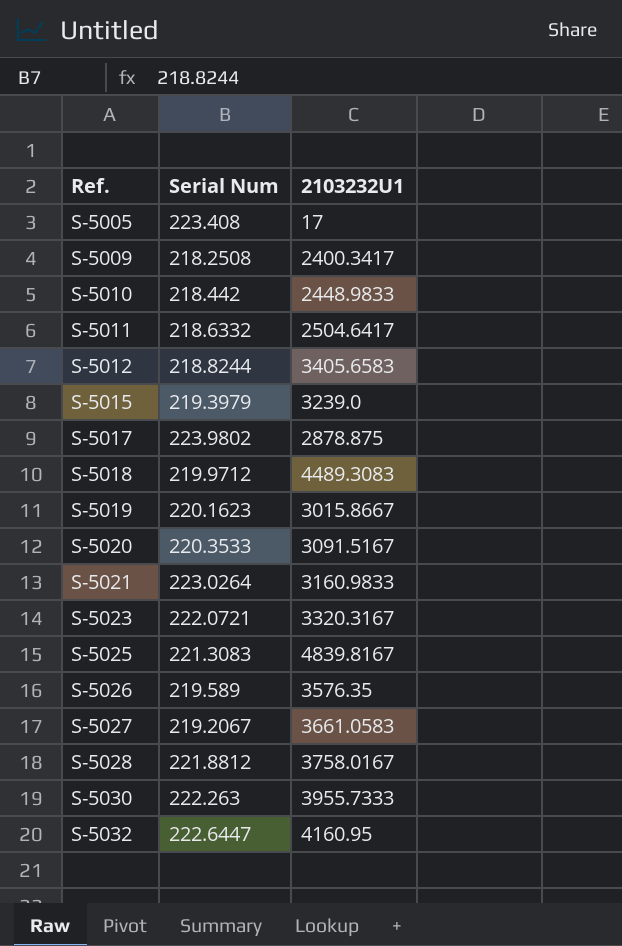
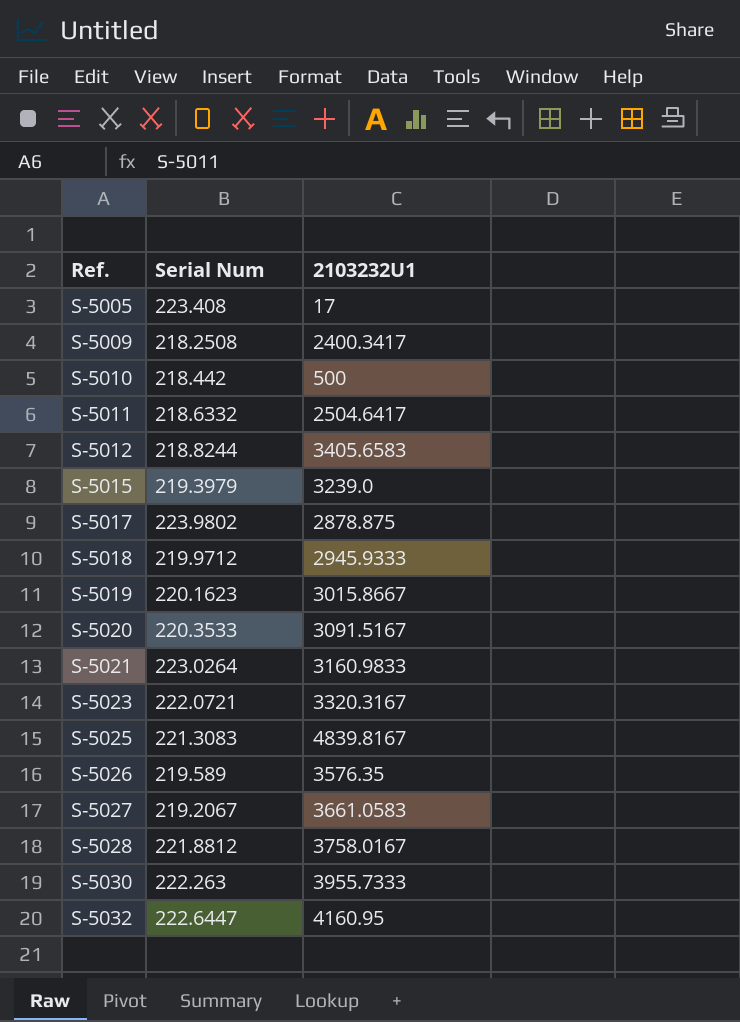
S-5010 | 2103232U1: 2448.9833 -> 500
S-5018 | 2103232U1: 4489.3083 -> 2945.9333

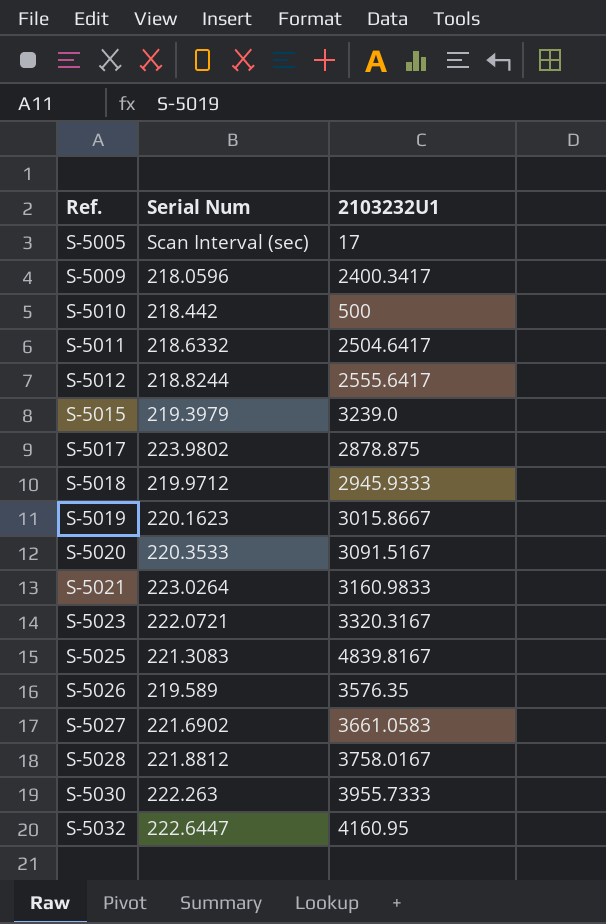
S-5005 | Serial Num: 223.408 -> Scan Interval (sec)
S-5009 | Serial Num: 218.2508 -> 218.0596
S-5012 | 2103232U1: 3405.6583 -> 2555.6417
S-5027 | Serial Num: 219.2067 -> 221.6902

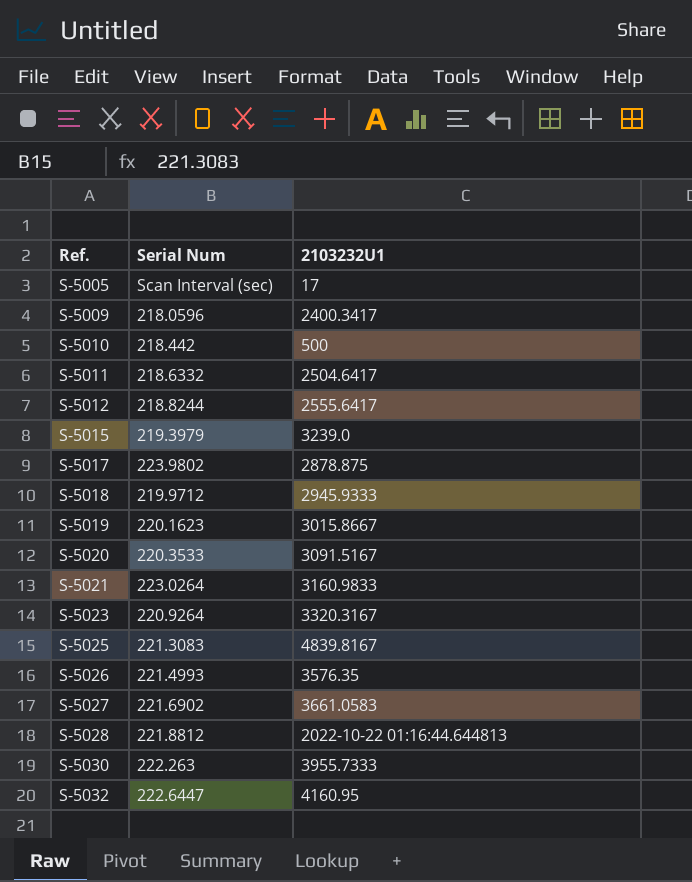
S-5023 | Serial Num: 222.0721 -> 220.9264
S-5026 | Serial Num: 219.589 -> 221.4993
S-5028 | 2103232U1: 3758.0167 -> 2022-10-22 01:16:44.644813

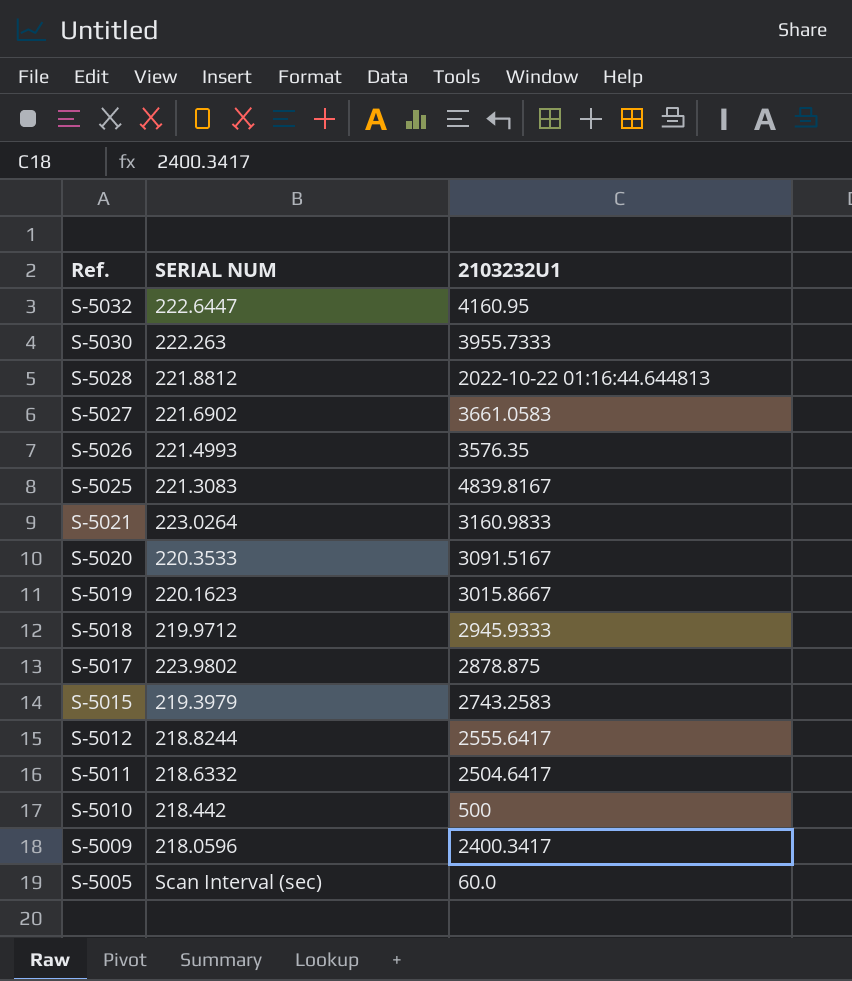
row order: Ref. ascending -> Ref. descending
column name: Serial Num -> SERIAL NUM
row S-5023: 220.9264 | 3320.3167 -> none
S-5015 | 2103232U1: 3239.0 -> 2743.2583
S-5005 | 2103232U1: 17 -> 60.0

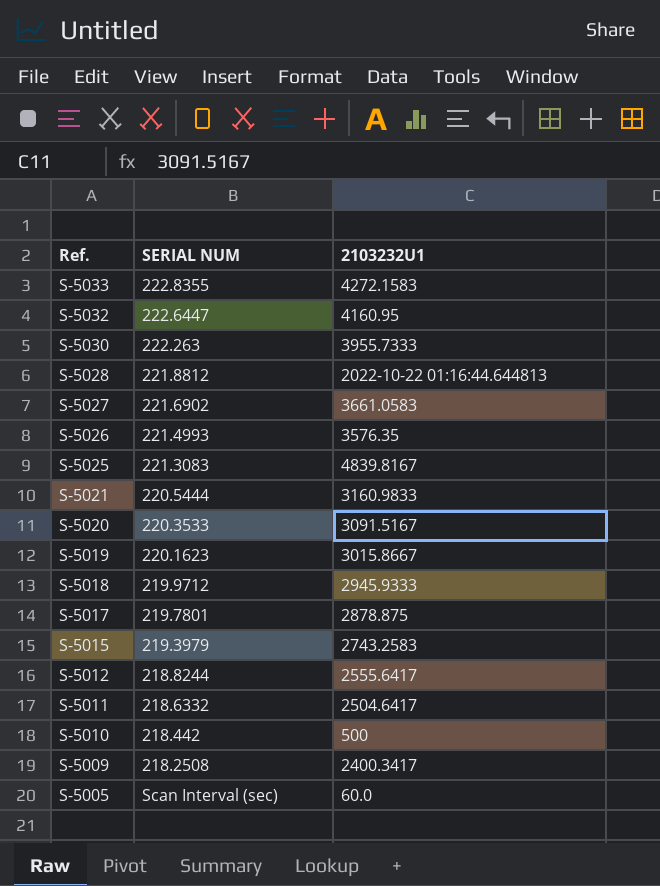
row S-5033: none -> 222.8355 | 4272.1583
S-5021 | SERIAL NUM: 223.0264 -> 220.5444
S-5017 | SERIAL NUM: 223.9802 -> 219.7801
S-5009 | SERIAL NUM: 218.0596 -> 218.2508

